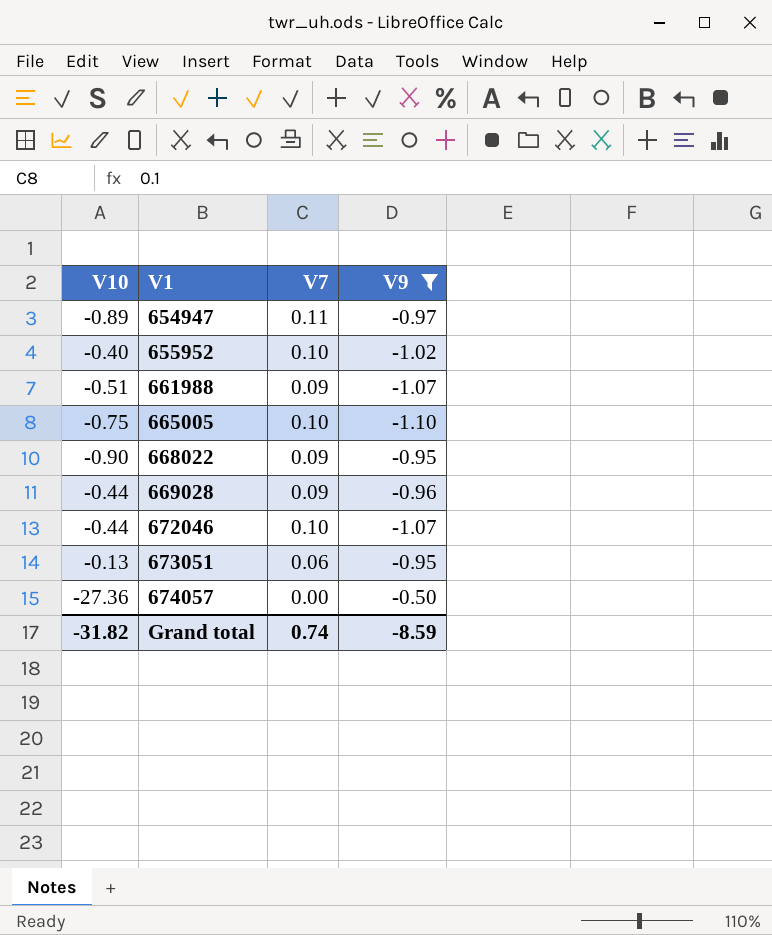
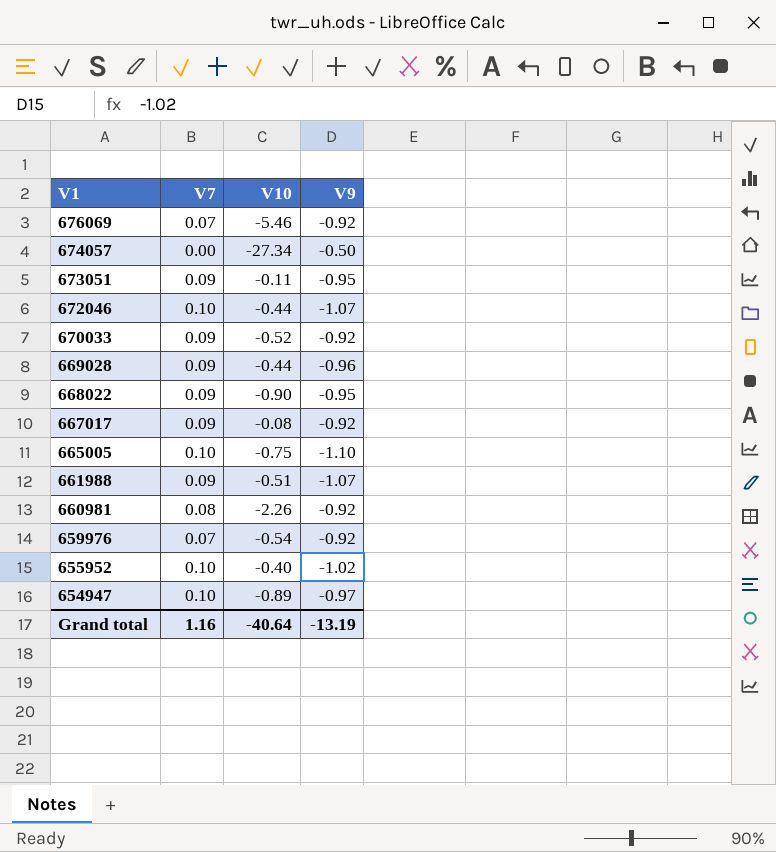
filter: V9 != -0.92 -> none
row order: V1 ascending -> V1 descending
column V10 | position: 1 -> 3
674057 | V10: -27.36 -> -27.34
673051 | V7: 0.06 -> 0.09
673051 | V10: -0.13 -> -0.11
654947 | V7: 0.11 -> 0.10
Grand total | V7: 0.74 -> 1.16
Grand total | V10: -31.82 -> -40.64
Grand total | V9: -8.59 -> -13.19

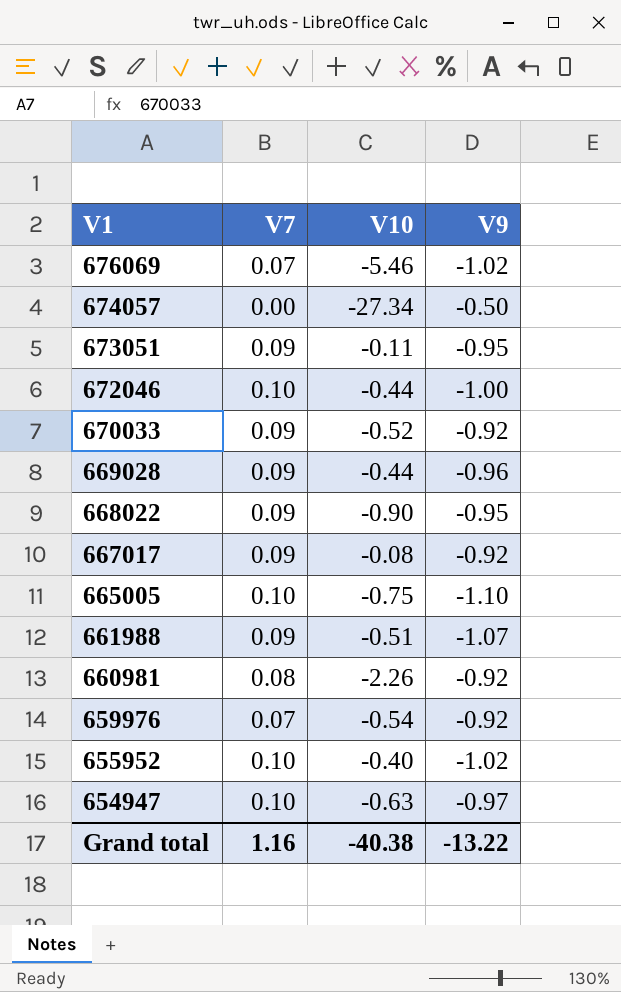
676069 | V9: -0.92 -> -1.02
672046 | V9: -1.07 -> -1.00
654947 | V10: -0.89 -> -0.63
Grand total | V10: -40.64 -> -40.38
Grand total | V9: -13.19 -> -13.22

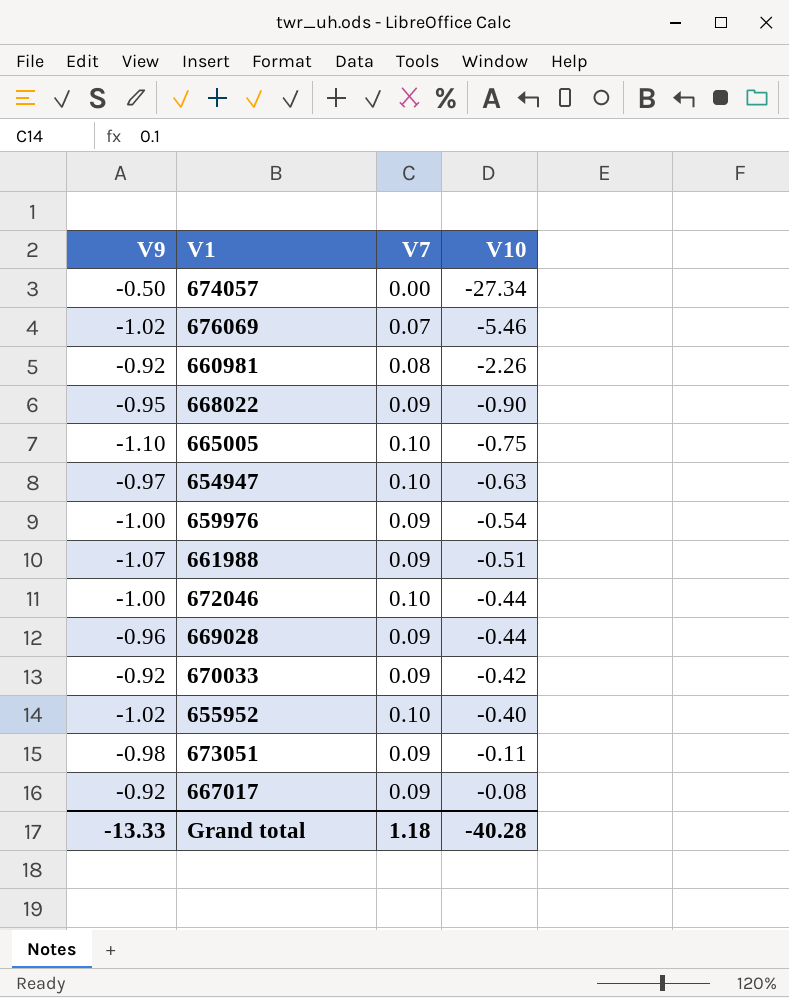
row order: V1 descending -> V10 ascending
column V9 | position: 4 -> 1
659976 | V9: -0.92 -> -1.00
659976 | V7: 0.07 -> 0.09
670033 | V10: -0.52 -> -0.42
673051 | V9: -0.95 -> -0.98
Grand total | V9: -13.22 -> -13.33
Grand total | V7: 1.16 -> 1.18
Grand total | V10: -40.38 -> -40.28

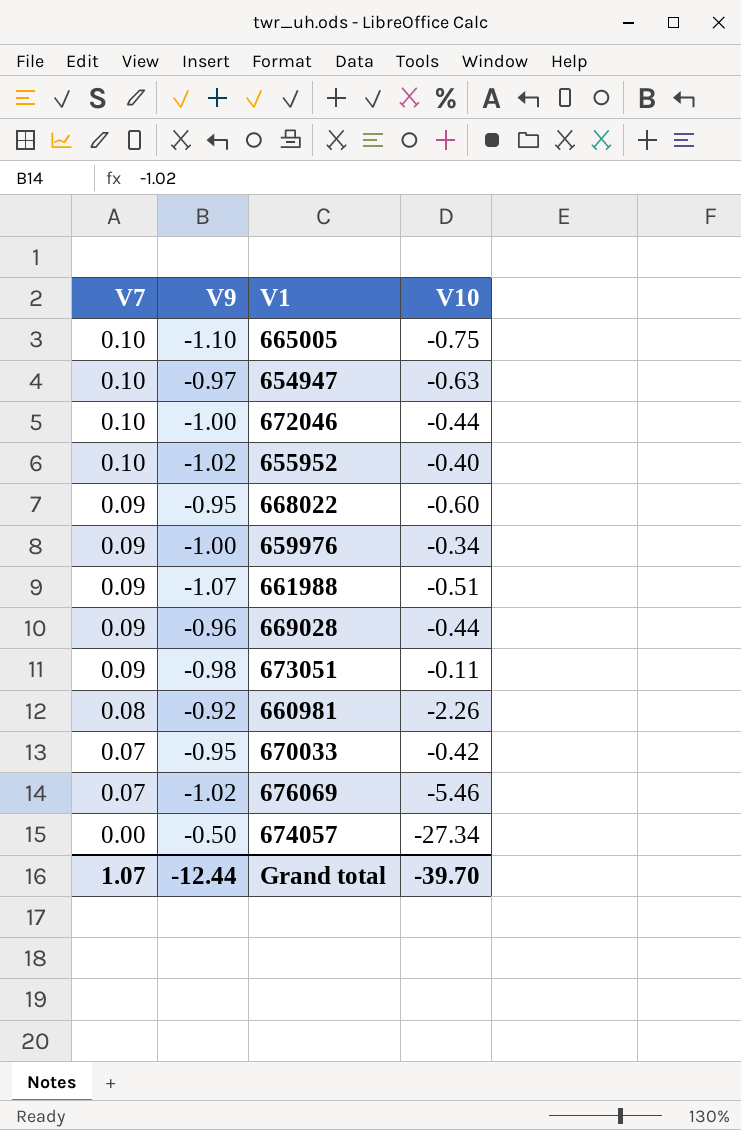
row order: V10 ascending -> V7 descending
column V7 | position: 3 -> 1
row 667017: -0.92 | 0.09 | -0.08 -> none
668022 | V10: -0.90 -> -0.60
659976 | V10: -0.54 -> -0.34
670033 | V7: 0.09 -> 0.07
670033 | V9: -0.92 -> -0.95
Grand total | V7: 1.18 -> 1.07
Grand total | V9: -13.33 -> -12.44
Grand total | V10: -40.28 -> -39.70

